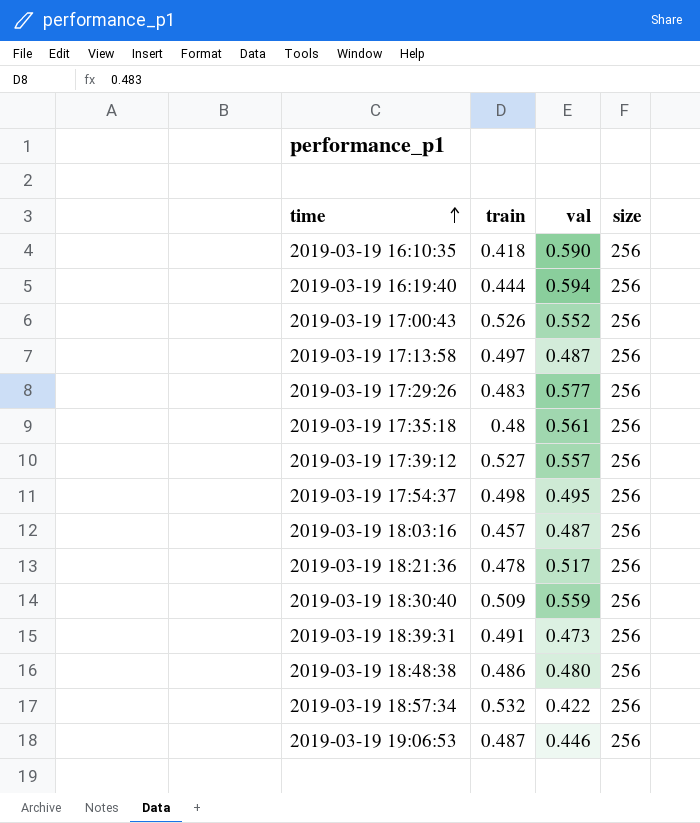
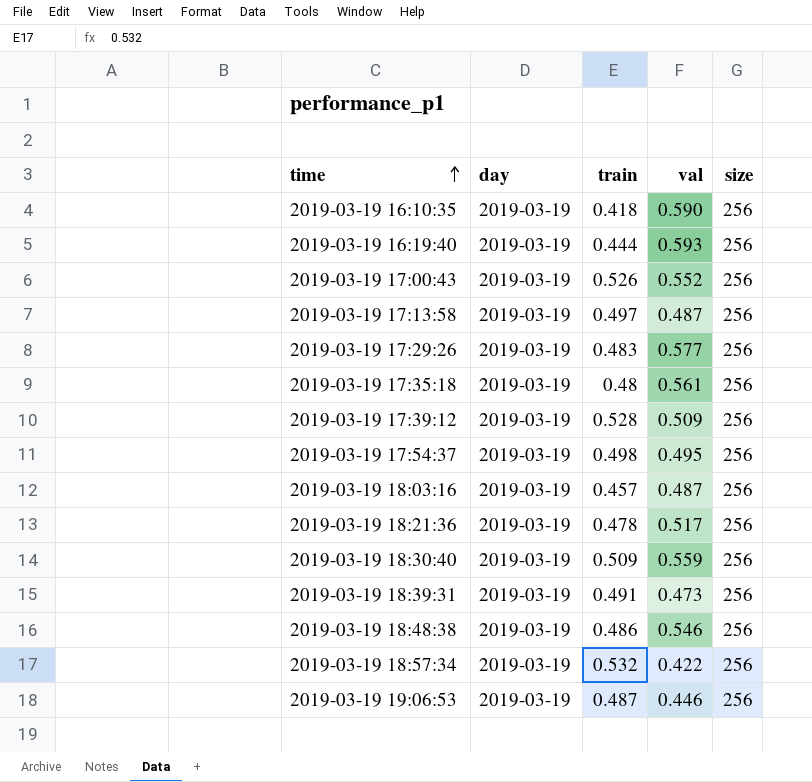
column day | position: none -> 2
2019-03-19 16:19:40 | val: 0.594 -> 0.593
2019-03-19 17:39:12 | train: 0.527 -> 0.528
2019-03-19 17:39:12 | val: 0.557 -> 0.509
2019-03-19 18:48:38 | val: 0.480 -> 0.546

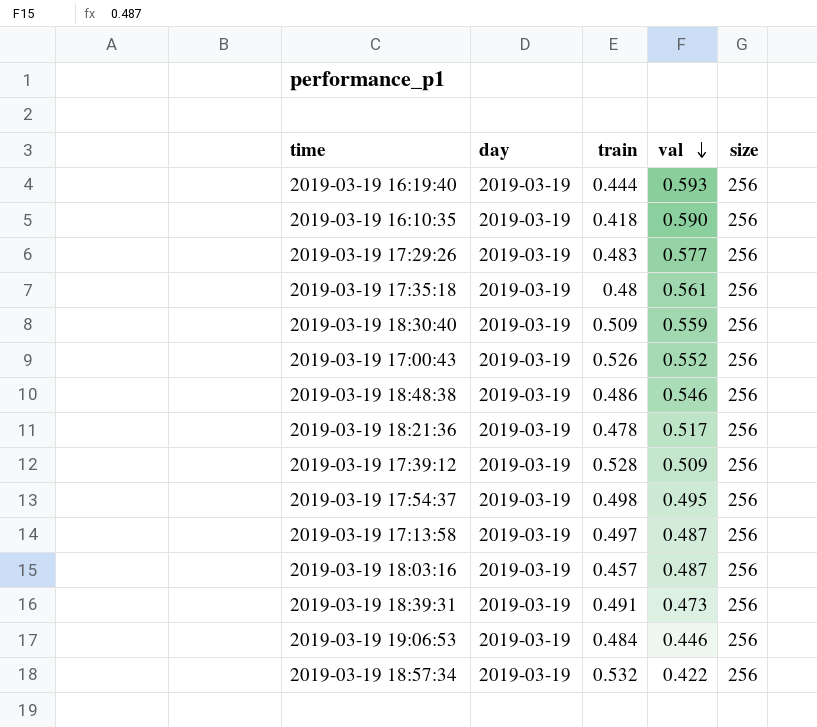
row order: time ascending -> val descending
2019-03-19 19:06:53 | train: 0.487 -> 0.484

